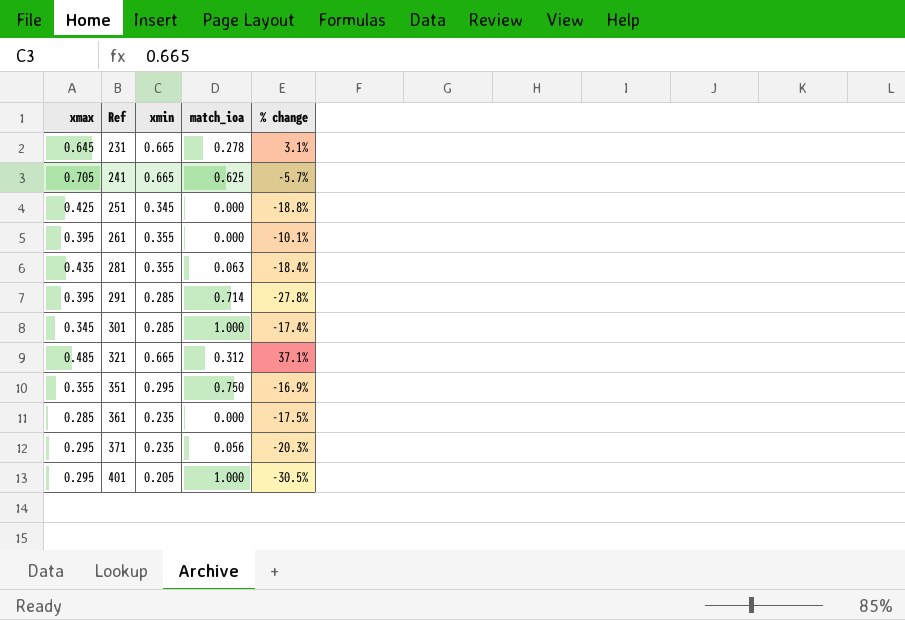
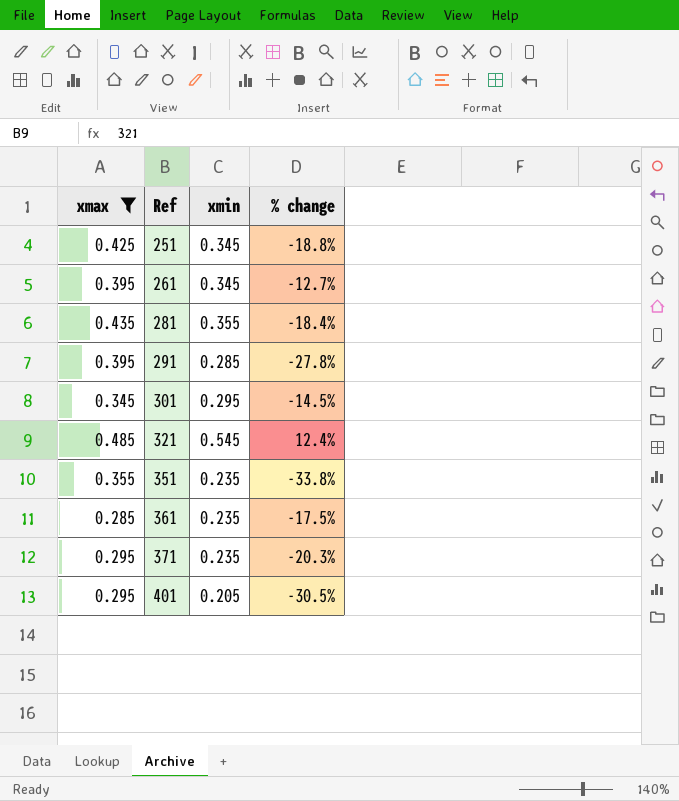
filter: none -> xmax <= 0.485
column match_ioa | position: 4 -> none
261 | xmin: 0.355 -> 0.345
261 | % change: -10.1% -> -12.7%
301 | xmin: 0.285 -> 0.295
301 | % change: -17.4% -> -14.5%
321 | xmin: 0.665 -> 0.545
321 | % change: 37.1% -> 12.4%
351 | xmin: 0.295 -> 0.235
351 | % change: -16.9% -> -33.8%

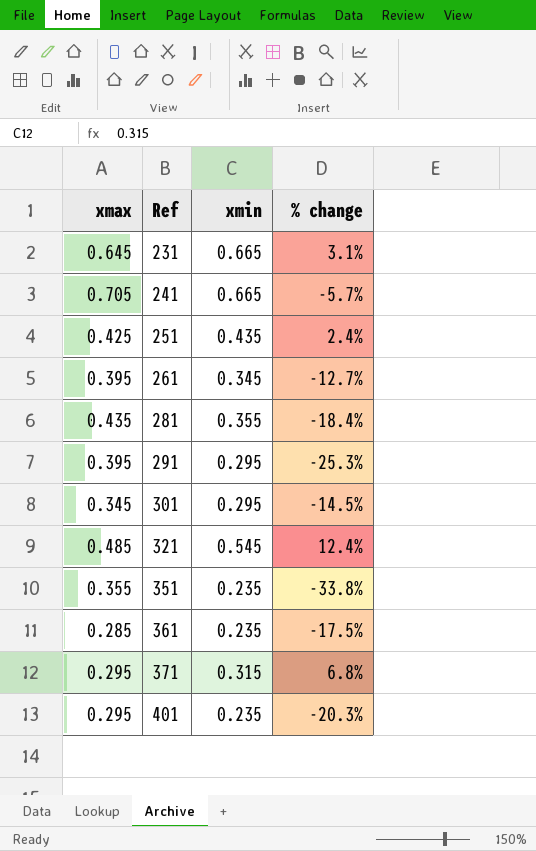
filter: xmax <= 0.485 -> none
251 | xmin: 0.345 -> 0.435
251 | % change: -18.8% -> 2.4%
291 | xmin: 0.285 -> 0.295
291 | % change: -27.8% -> -25.3%
371 | xmin: 0.235 -> 0.315
371 | % change: -20.3% -> 6.8%
401 | xmin: 0.205 -> 0.235
401 | % change: -30.5% -> -20.3%

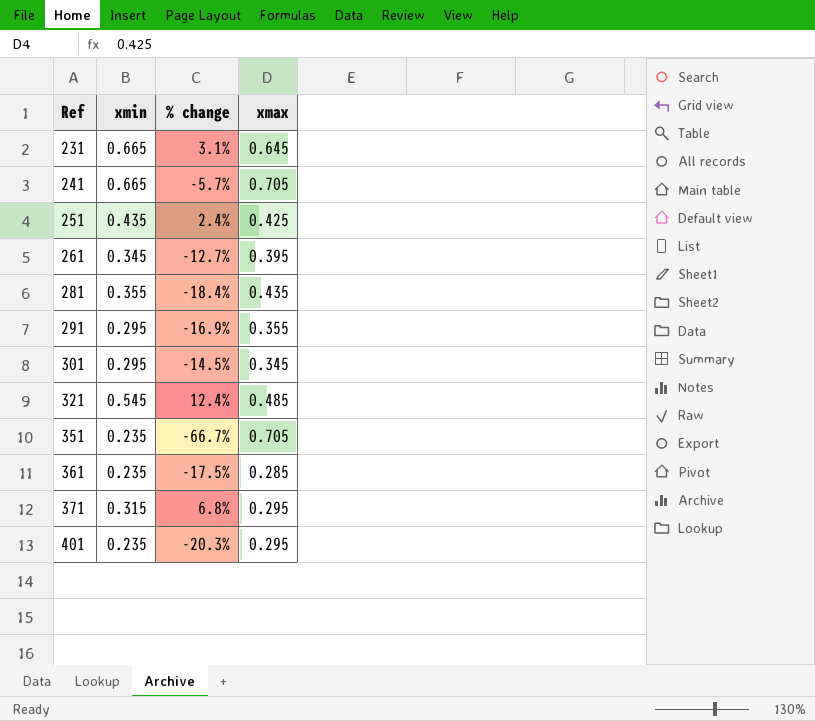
column xmax | position: 1 -> 4
291 | % change: -25.3% -> -16.9%
291 | xmax: 0.395 -> 0.355
351 | % change: -33.8% -> -66.7%
351 | xmax: 0.355 -> 0.705

